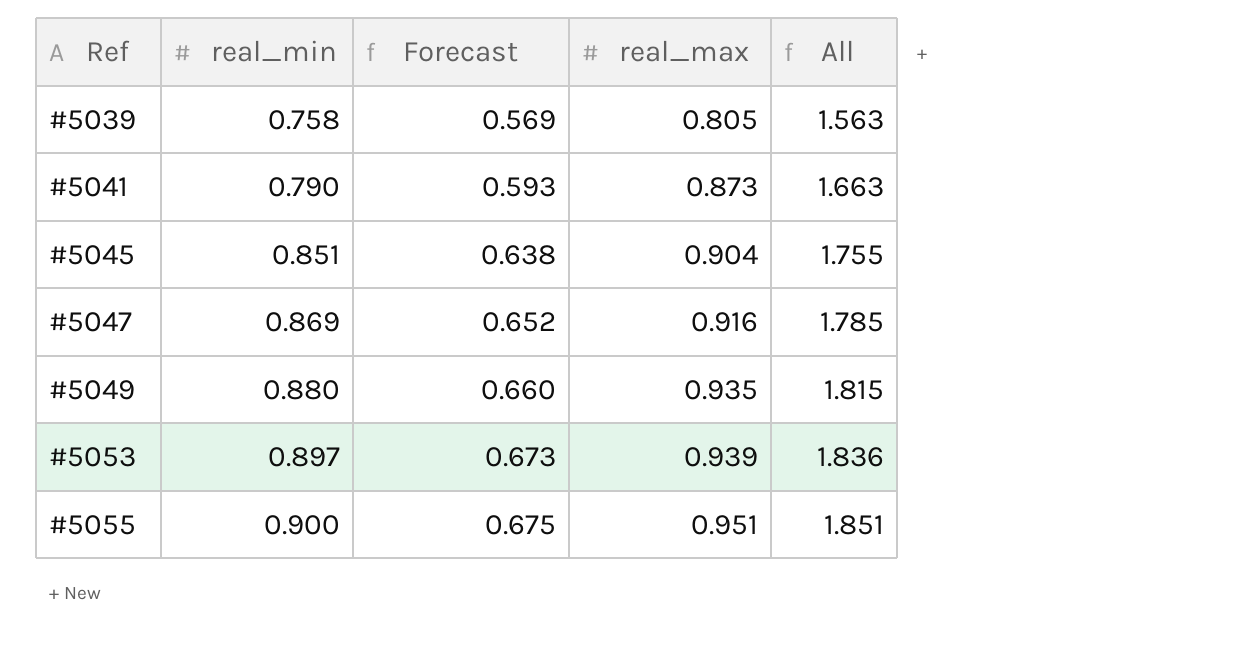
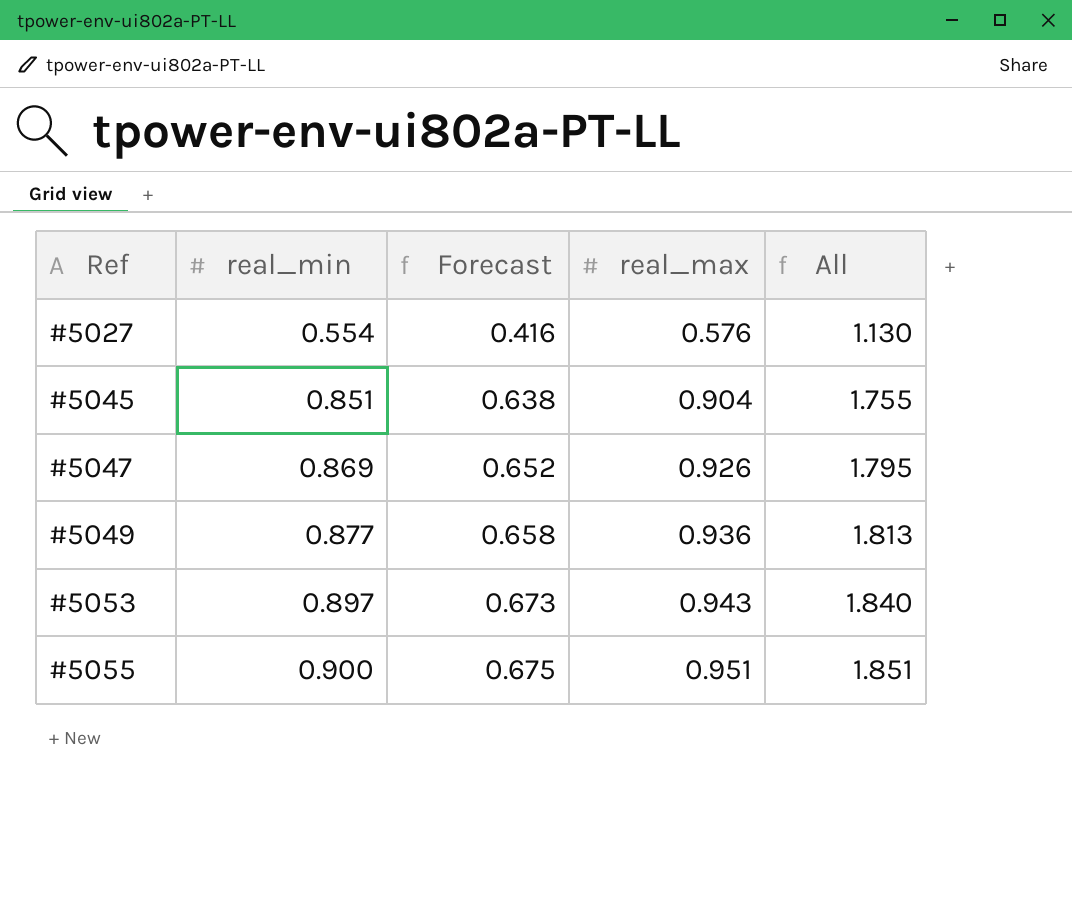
row #5039: 0.758 | 0.569 | 0.805 | 1.563 -> none
row #5041: 0.790 | 0.593 | 0.873 | 1.663 -> none
row #5027: none -> 0.554 | 0.416 | 0.576 | 1.130
#5047 | real_max: 0.916 -> 0.926
#5047 | All: 1.785 -> 1.795
#5049 | real_min: 0.880 -> 0.877
#5049 | Forecast: 0.660 -> 0.658
#5049 | real_max: 0.935 -> 0.936
#5049 | All: 1.815 -> 1.813
#5053 | real_max: 0.939 -> 0.943
#5053 | All: 1.836 -> 1.840

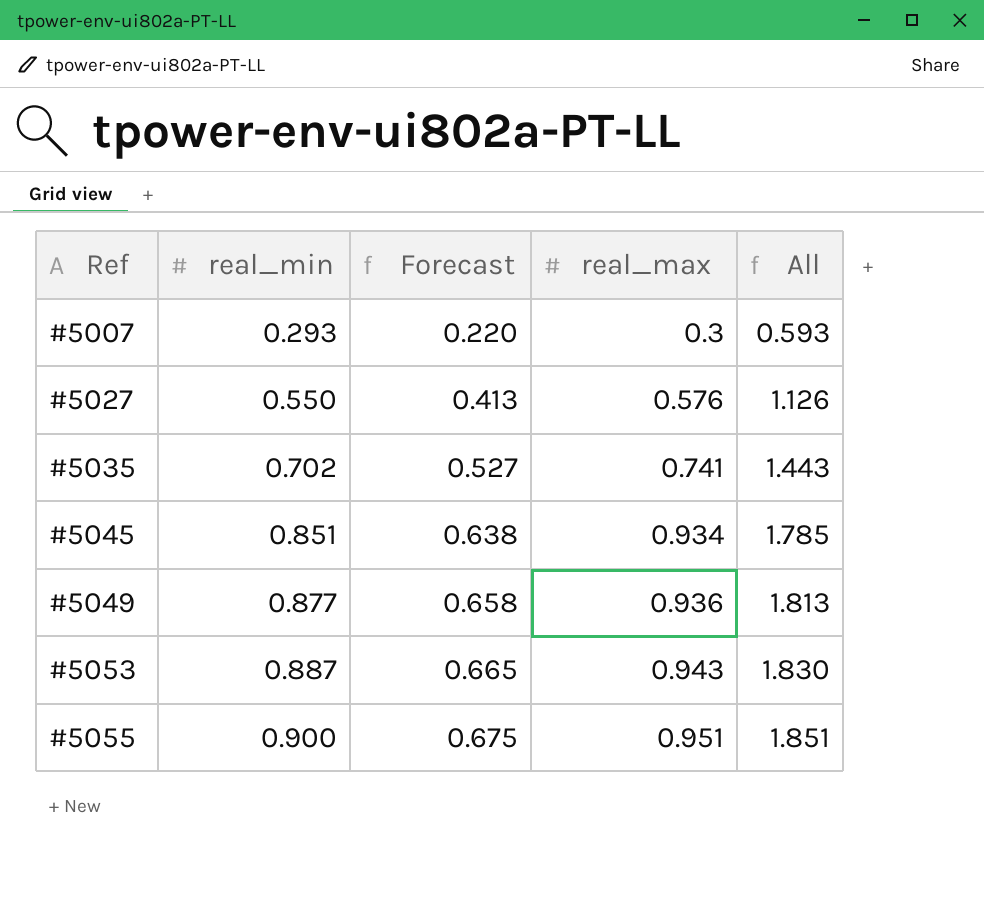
row #5047: 0.869 | 0.652 | 0.926 | 1.795 -> none
row #5007: none -> 0.293 | 0.220 | 0.3 | 0.593
#5027 | real_min: 0.554 -> 0.550
#5027 | Forecast: 0.416 -> 0.413
#5027 | All: 1.130 -> 1.126
row #5035: none -> 0.702 | 0.527 | 0.741 | 1.443
#5045 | real_max: 0.904 -> 0.934
#5045 | All: 1.755 -> 1.785
#5053 | real_min: 0.897 -> 0.887
#5053 | Forecast: 0.673 -> 0.665
#5053 | All: 1.840 -> 1.830

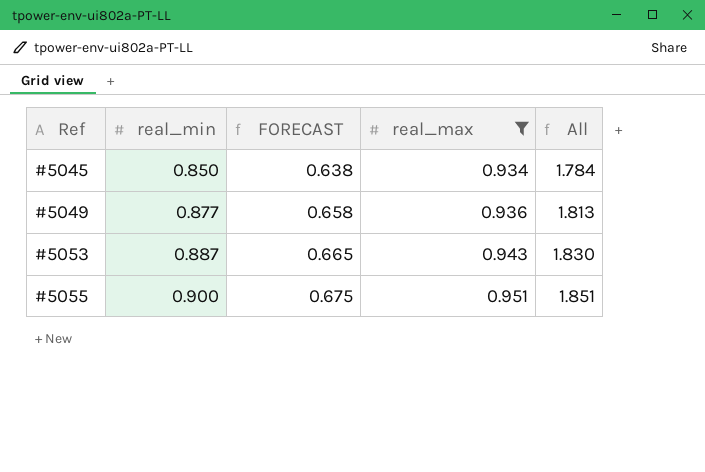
filter: none -> real_max >= 0.934
column name: Forecast -> FORECAST
#5045 | real_min: 0.851 -> 0.850
#5045 | All: 1.785 -> 1.784

